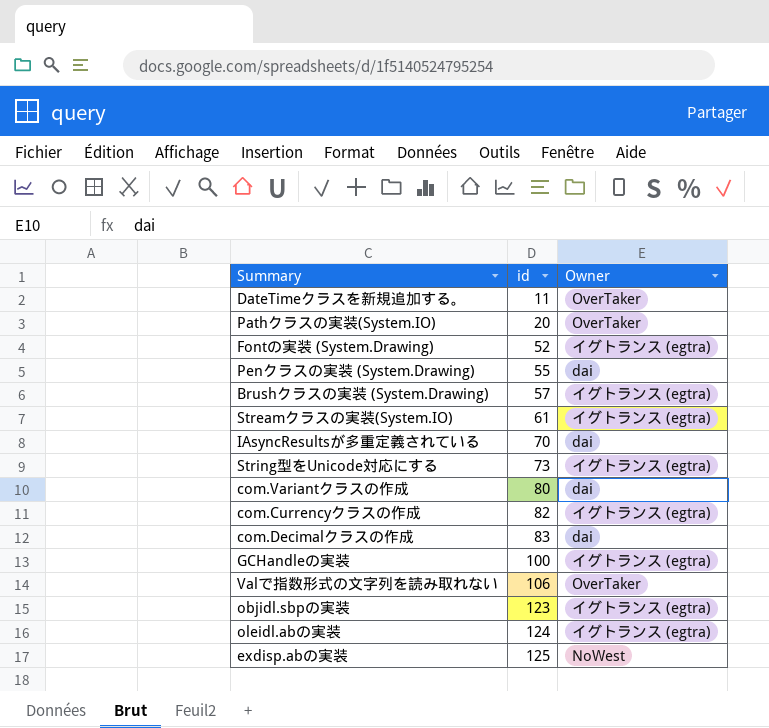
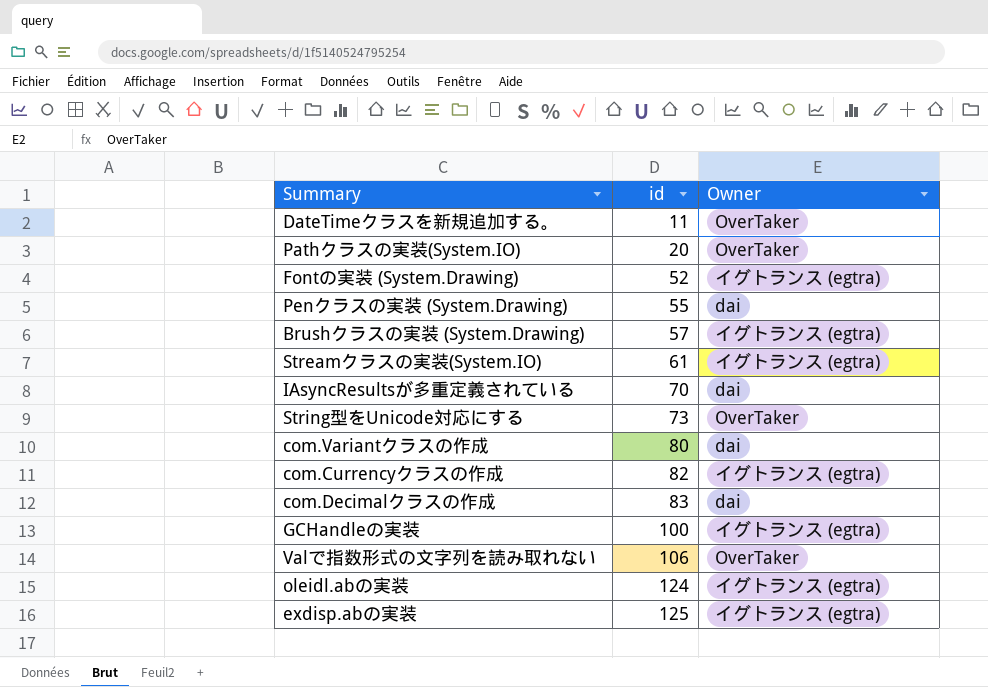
row objidl.sbpの実装: 123 | イグトランス (egtra) -> none
String型をUnicode対応にする | Owner: イグトランス (egtra) -> OverTaker
exdisp.abの実装 | Owner: NoWest -> イグトランス (egtra)

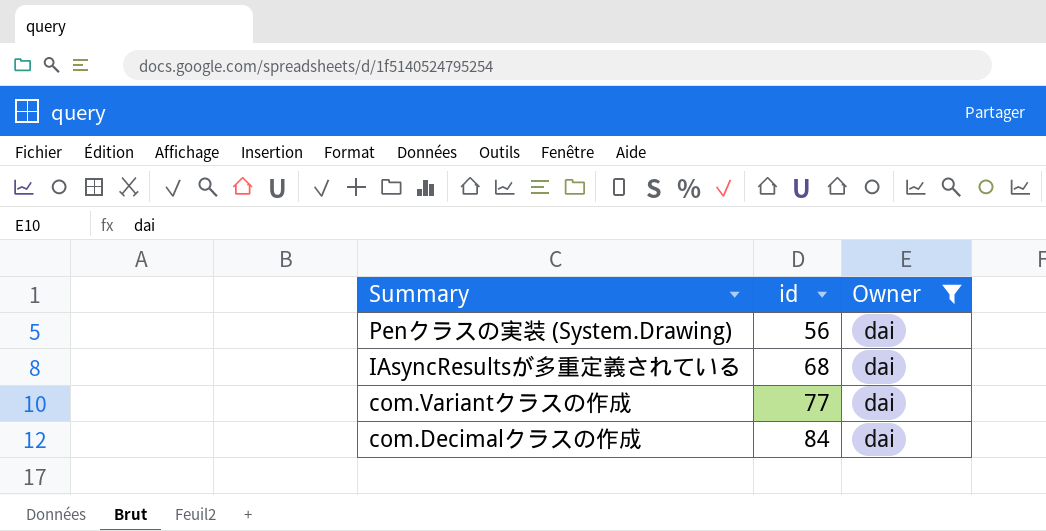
filter: none -> Owner = dai
Penクラスの実装 (System.Drawing) | id: 55 -> 56
IAsyncResultsが多重定義されている | id: 70 -> 68
com.Variantクラスの作成 | id: 80 -> 77
com.Decimalクラスの作成 | id: 83 -> 84

